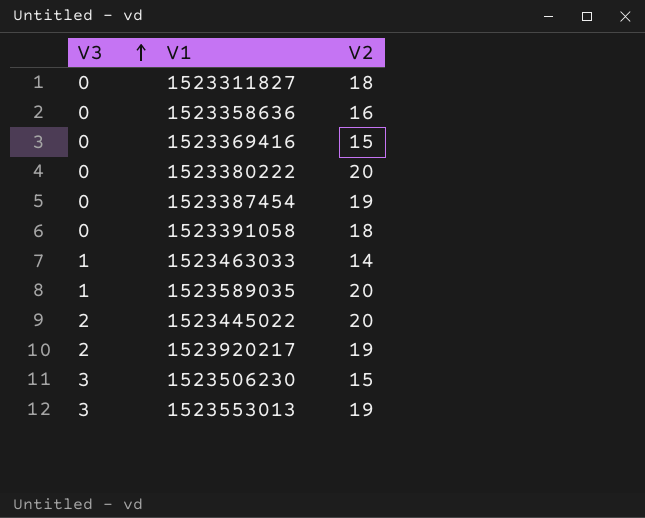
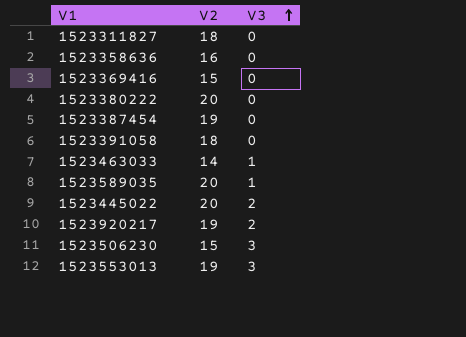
column V3 | position: 1 -> 3

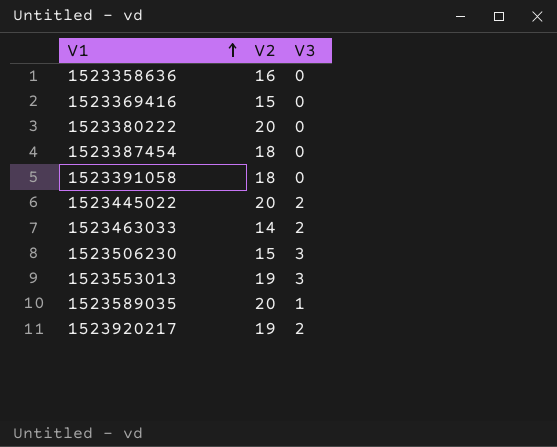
row order: V3 ascending -> V1 ascending
row 1523311827: 18 | 0 -> none
1523387454 | V2: 19 -> 18
1523463033 | V3: 1 -> 2

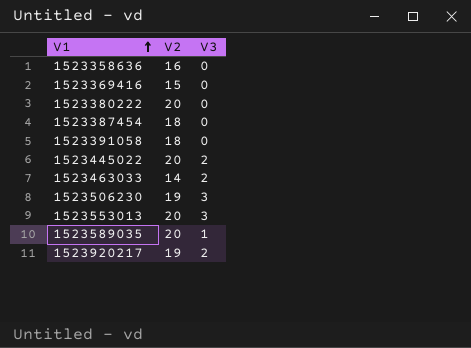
1523506230 | V2: 15 -> 19
1523553013 | V2: 19 -> 20

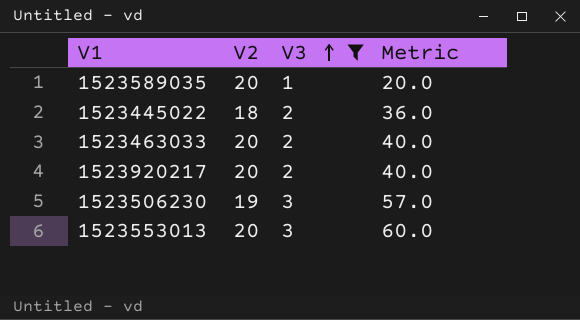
filter: none -> V3 != 0
row order: V1 ascending -> V3 ascending
column Metric | formula: none -> [V2] * [V3]
1523445022 | V2: 20 -> 18
1523463033 | V2: 14 -> 20
1523920217 | V2: 19 -> 20

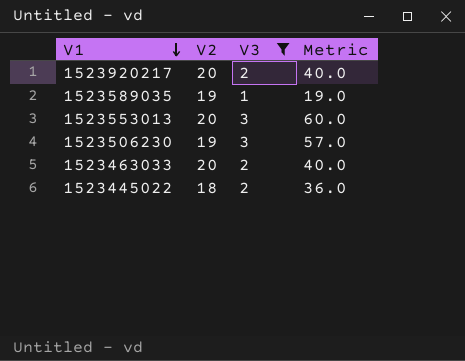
row order: V3 ascending -> V1 descending
1523589035 | V2: 20 -> 19
1523589035 | Metric: 20.0 -> 19.0

